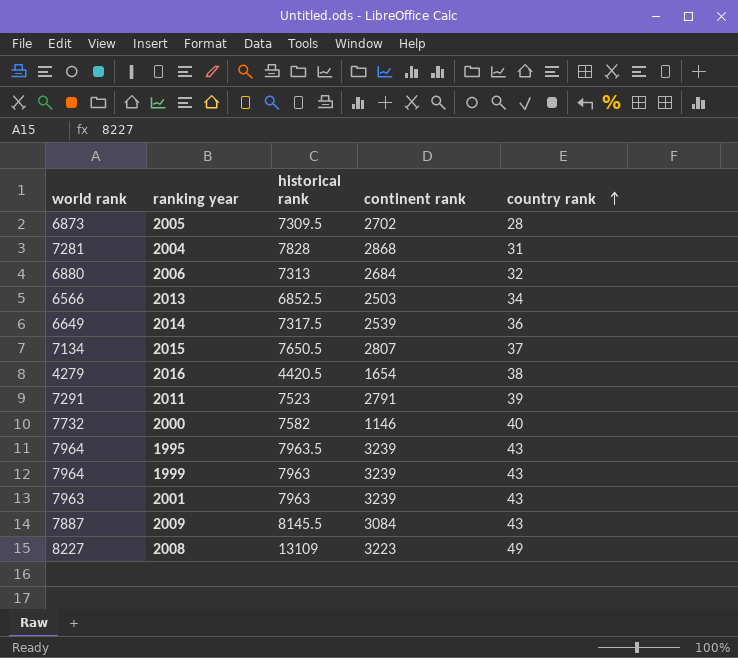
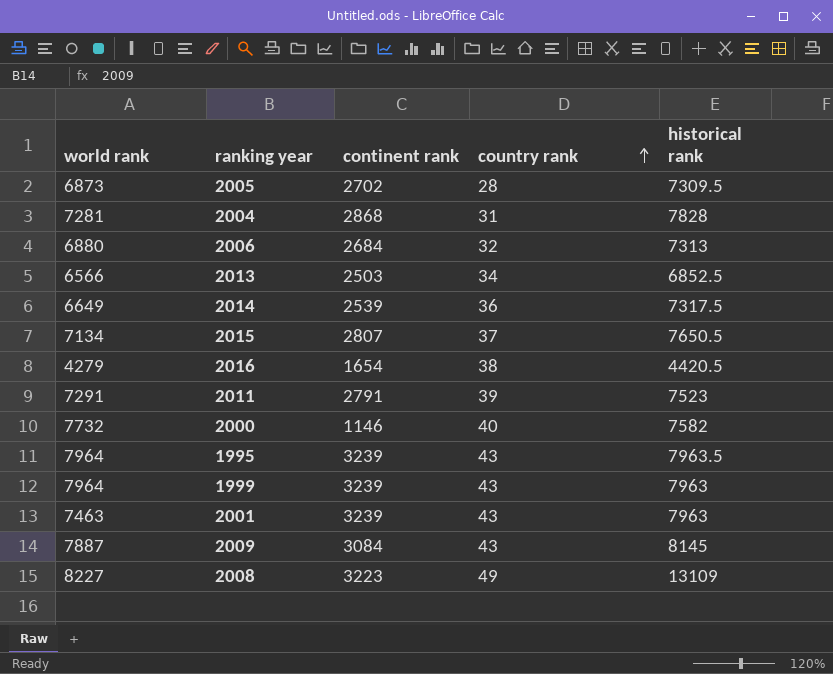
column historical rank | position: 3 -> 5
2001 | world rank: 7963 -> 7463
2009 | historical rank: 8145.5 -> 8145

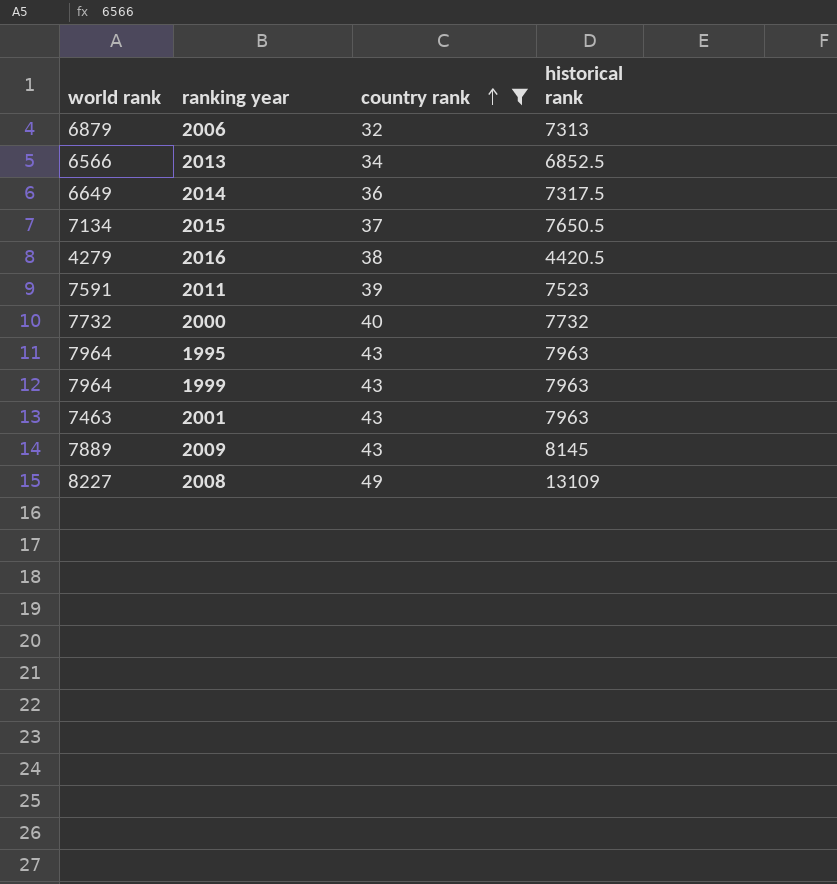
filter: none -> country rank >= 32
column continent rank | position: 3 -> none
2006 | world rank: 6880 -> 6879
2011 | world rank: 7291 -> 7591
2000 | historical rank: 7582 -> 7732
1995 | historical rank: 7963.5 -> 7963
2009 | world rank: 7887 -> 7889

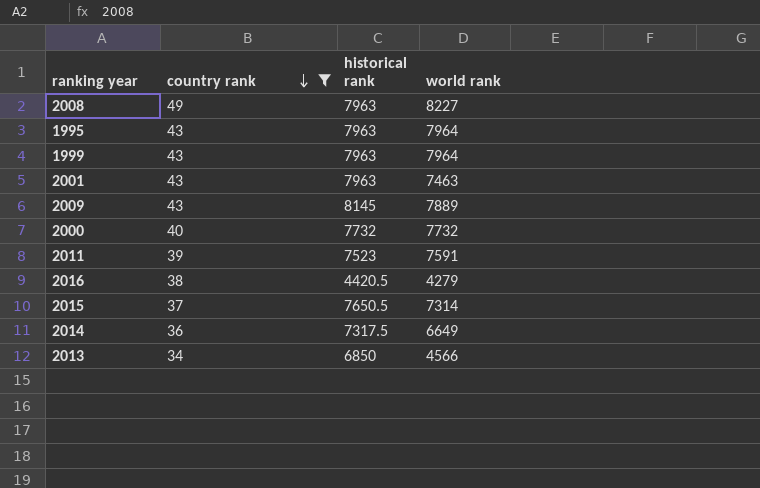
row order: country rank ascending -> country rank descending
column world rank | position: 1 -> 4
row 2006: 6879 | 32 | 7313 -> none
2008 | historical rank: 13109 -> 7963
2015 | world rank: 7134 -> 7314
2013 | historical rank: 6852.5 -> 6850
2013 | world rank: 6566 -> 4566

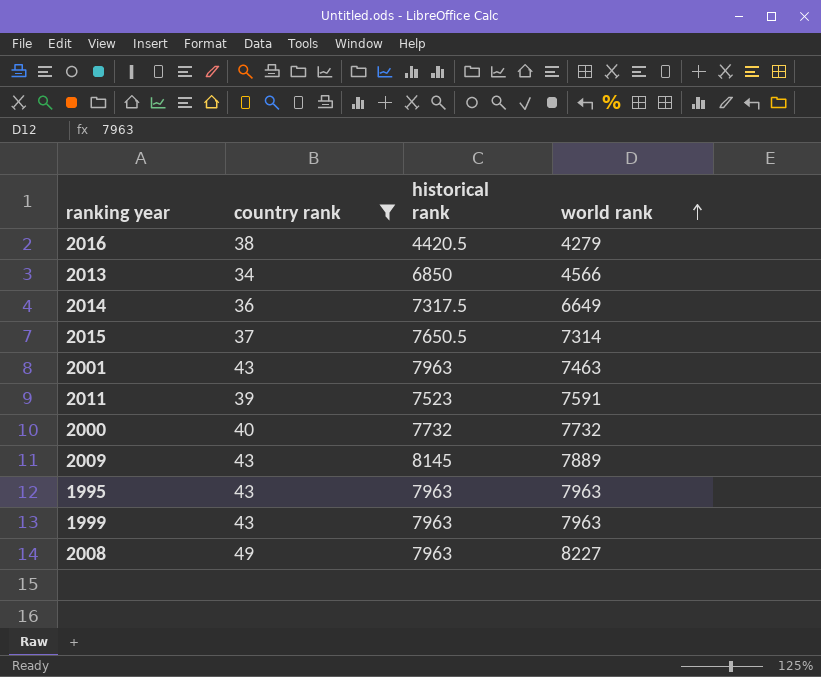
row order: country rank descending -> world rank ascending
1995 | world rank: 7964 -> 7963
1999 | world rank: 7964 -> 7963

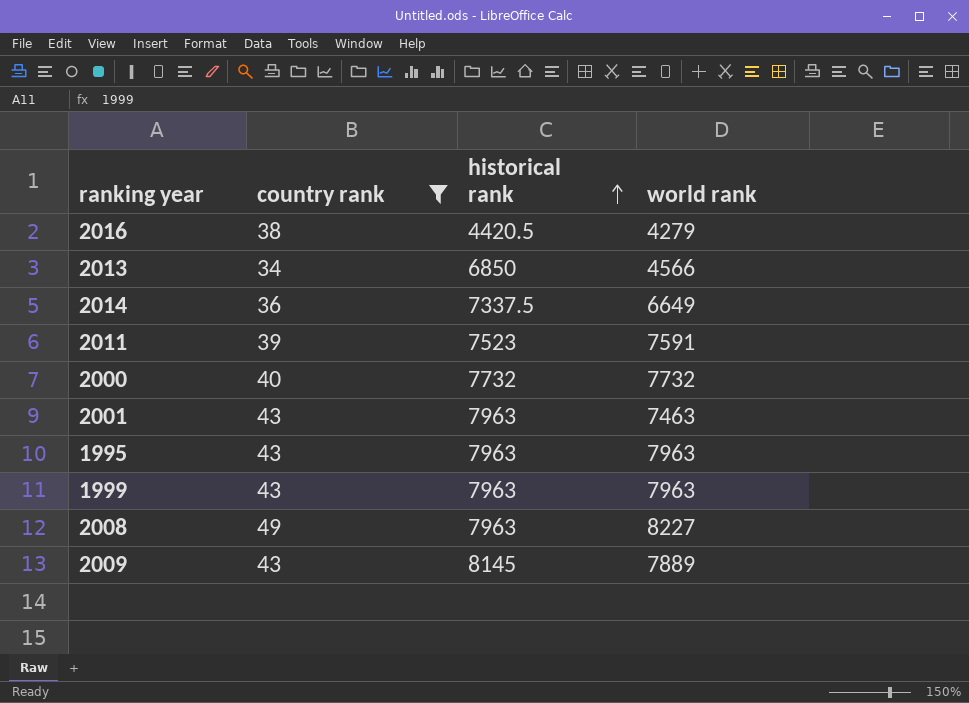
row order: world rank ascending -> historical rank ascending
row 2015: 37 | 7650.5 | 7314 -> none
2014 | historical rank: 7317.5 -> 7337.5

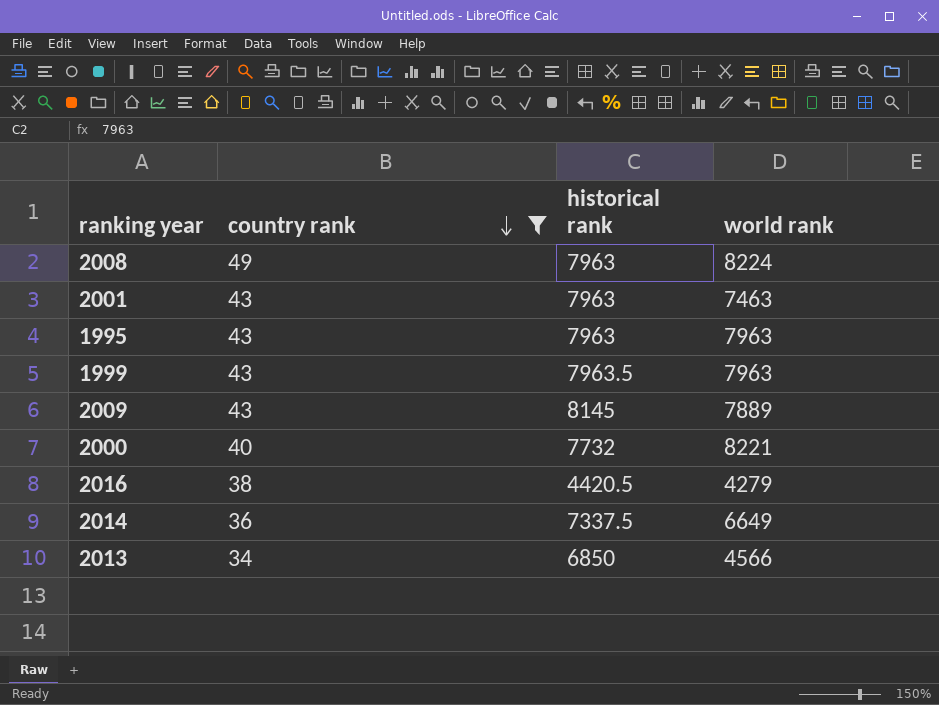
row order: historical rank ascending -> country rank descending
row 2011: 39 | 7523 | 7591 -> none
2008 | world rank: 8227 -> 8224
1999 | historical rank: 7963 -> 7963.5
2000 | world rank: 7732 -> 8221

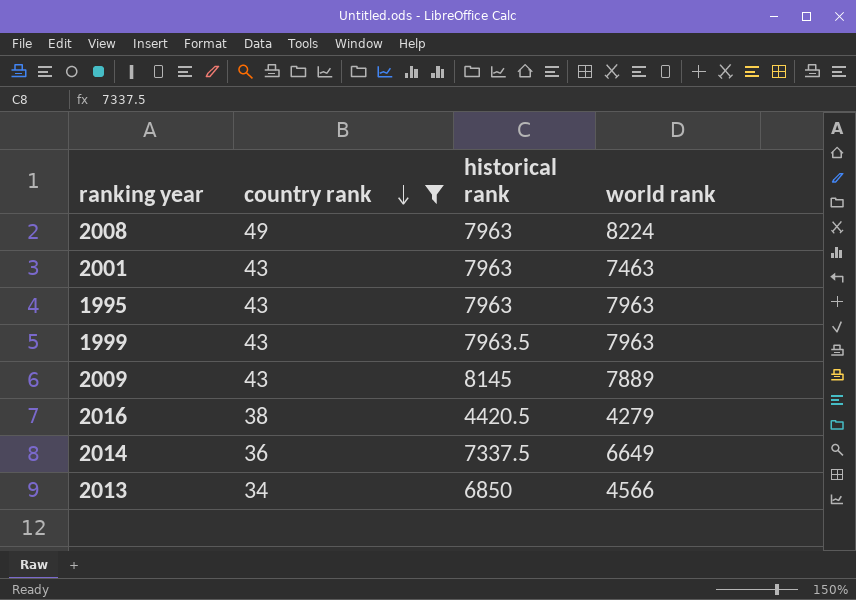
row 2000: 40 | 7732 | 8221 -> none

